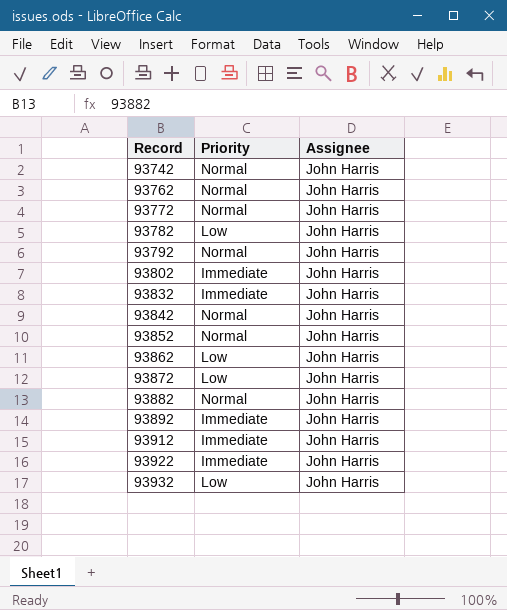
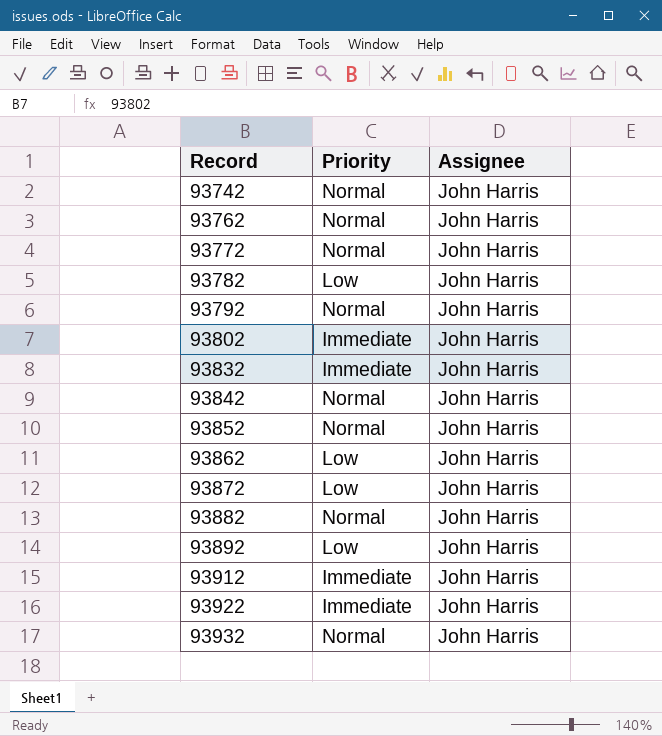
93892 | Priority: Immediate -> Low
93932 | Priority: Low -> Normal

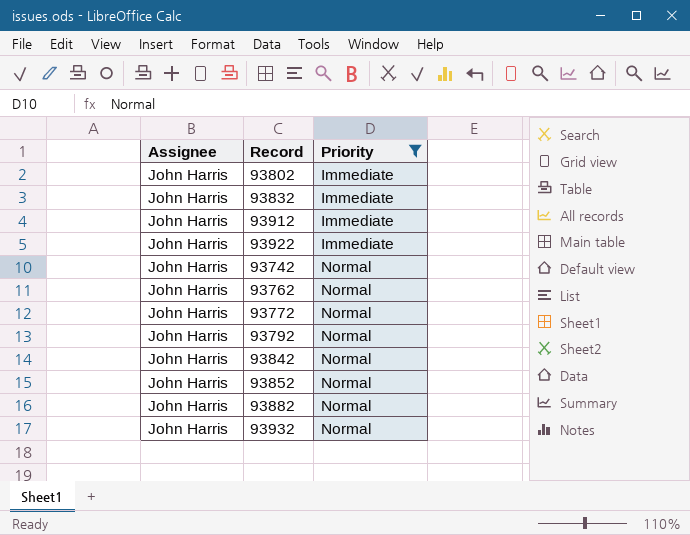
filter: none -> Priority != Low
row order: Record ascending -> Priority ascending
column Assignee | position: 3 -> 1

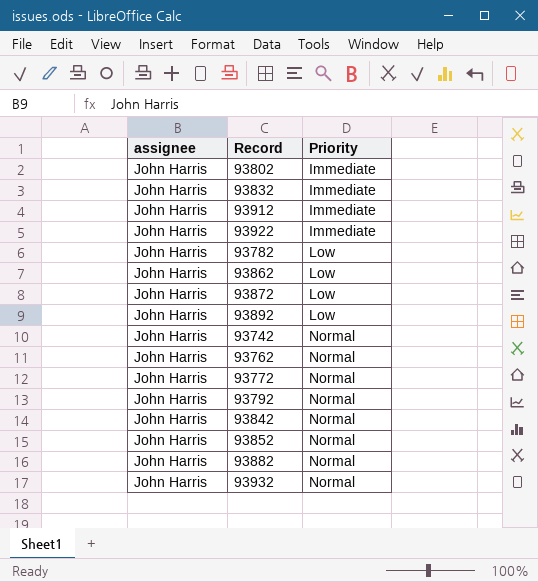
filter: Priority != Low -> none
column name: Assignee -> assignee

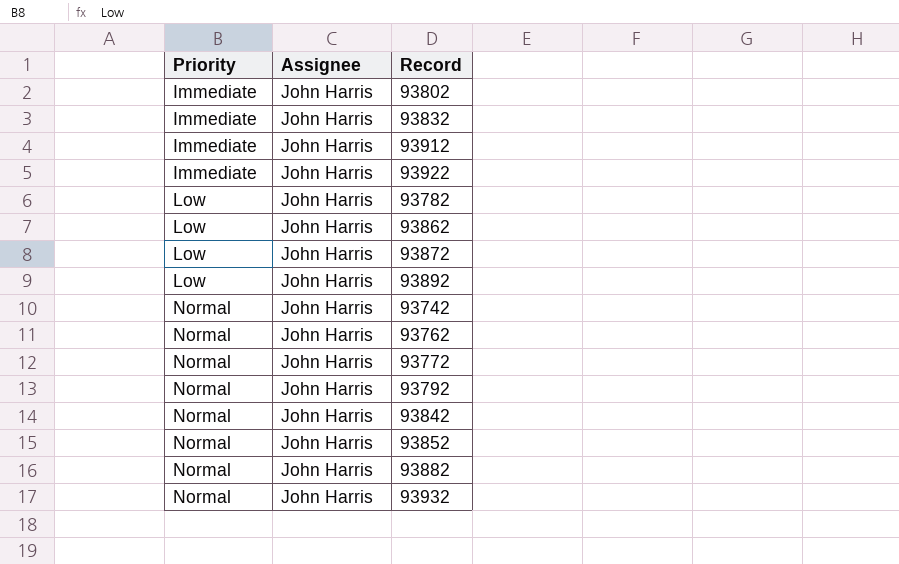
column Priority | position: 3 -> 1
column name: assignee -> Assignee

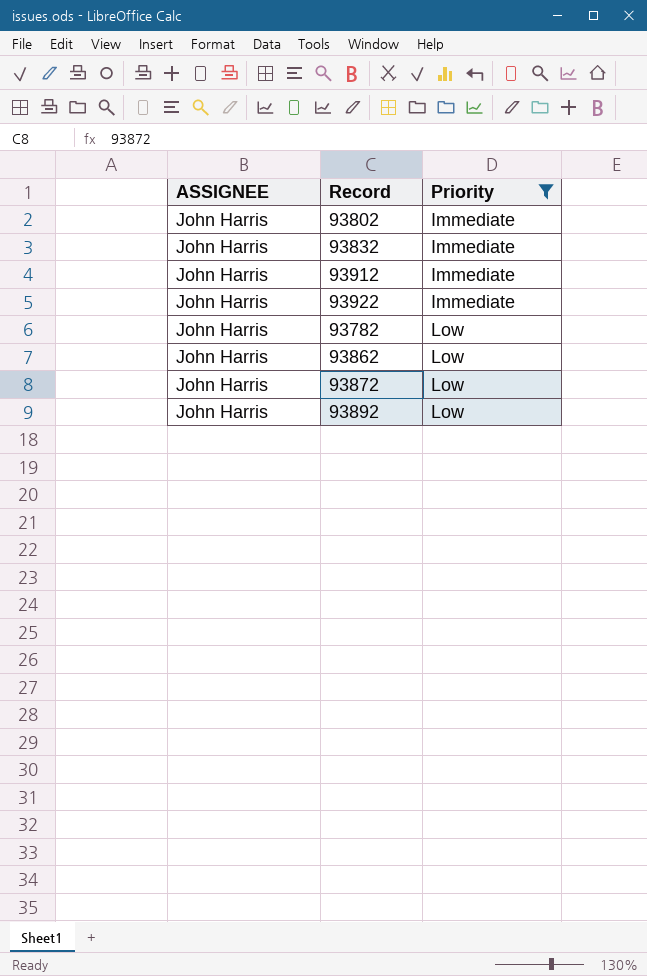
filter: none -> Priority != Normal
column name: Assignee -> ASSIGNEE
column Priority | position: 1 -> 3

